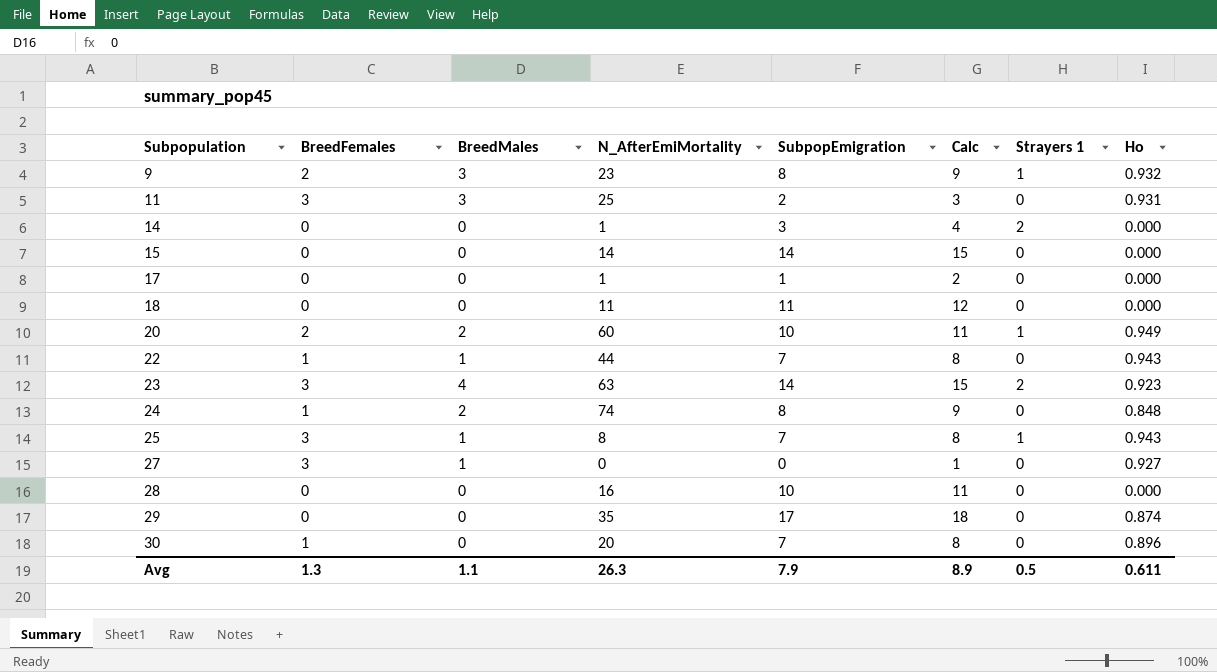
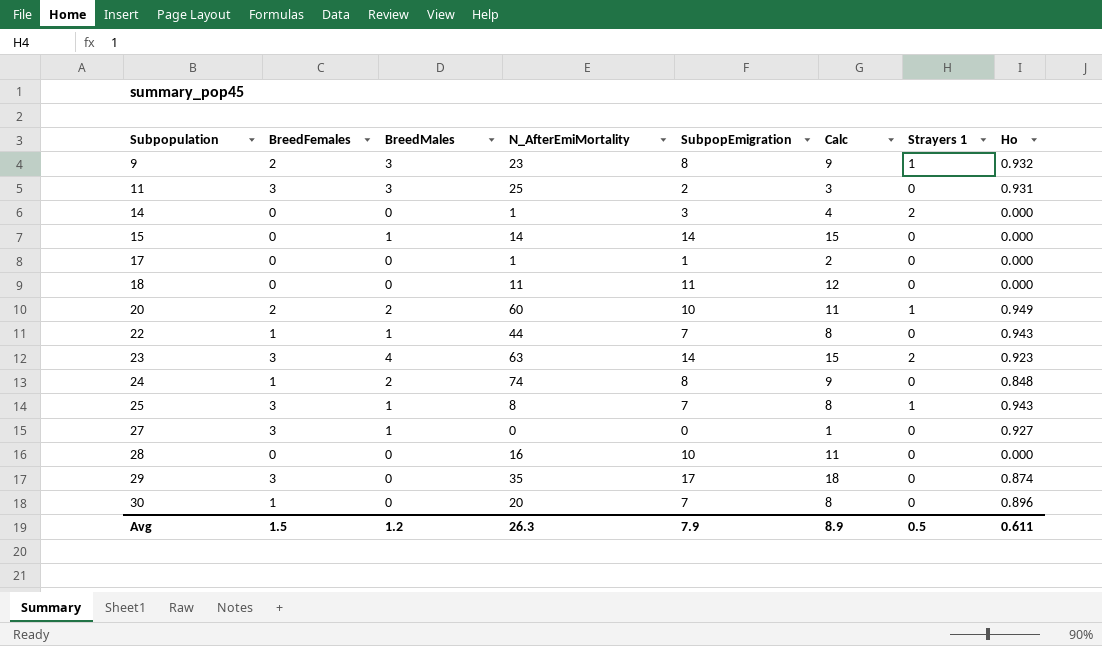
15 | BreedMales: 0 -> 1
29 | BreedFemales: 0 -> 3
Avg | BreedFemales: 1.3 -> 1.5
Avg | BreedMales: 1.1 -> 1.2

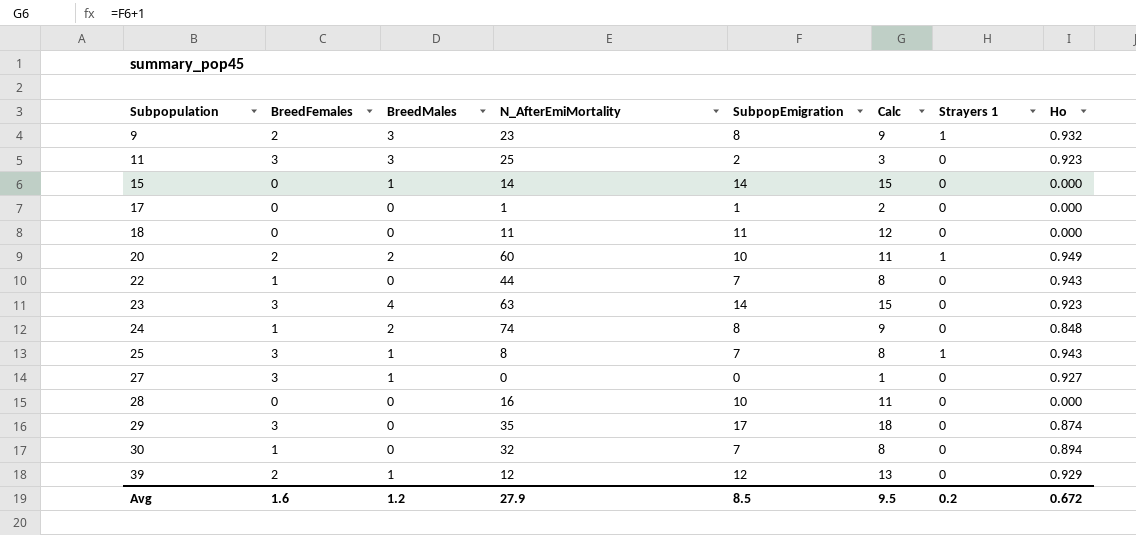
row 14: 0 | 0 | 1 | 3 | 4 | 2 | 0.000 -> none
11 | Ho: 0.931 -> 0.923
22 | BreedMales: 1 -> 0
23 | Strayers 1: 2 -> 0
30 | N_AfterEmiMortality: 20 -> 32
30 | Ho: 0.896 -> 0.894
row 39: none -> 2 | 1 | 12 | 12 | 13 | 0 | 0.929
Avg | BreedFemales: 1.5 -> 1.6
Avg | N_AfterEmiMortality: 26.3 -> 27.9
Avg | SubpopEmigration: 7.9 -> 8.5
Avg | Calc: 8.9 -> 9.5
Avg | Strayers 1: 0.5 -> 0.2
Avg | Ho: 0.611 -> 0.672

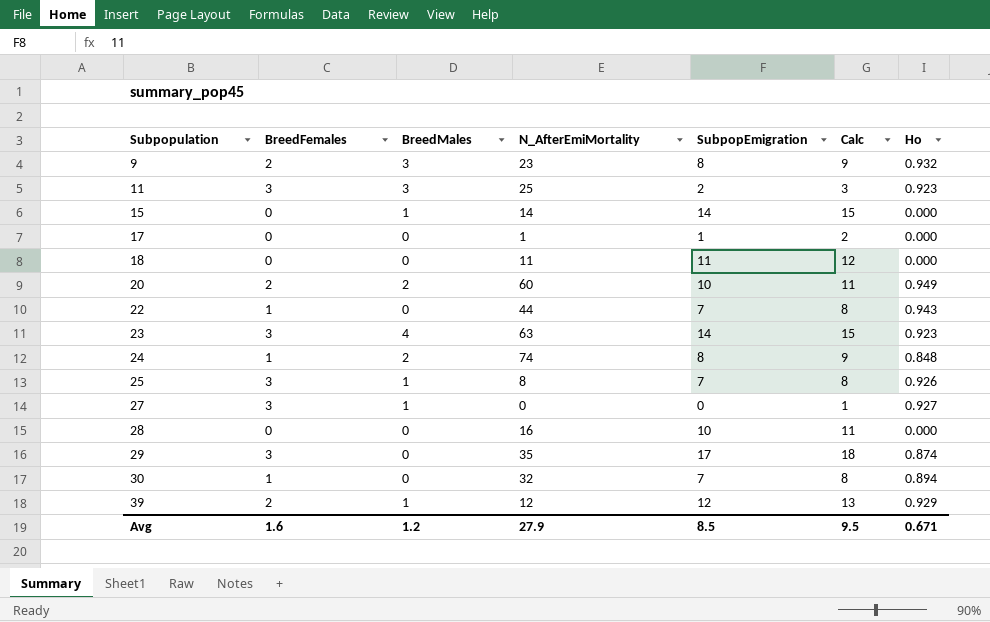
column Strayers 1 | position: 7 -> none
25 | Ho: 0.943 -> 0.926
Avg | Ho: 0.672 -> 0.671

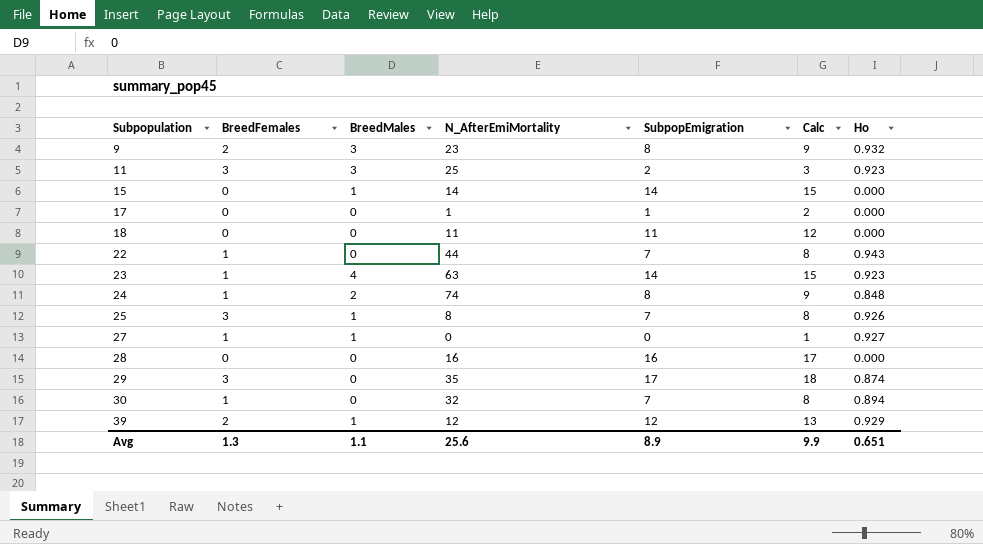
row 20: 2 | 2 | 60 | 10 | 11 | 0.949 -> none
23 | BreedFemales: 3 -> 1
27 | BreedFemales: 3 -> 1
28 | SubpopEmigration: 10 -> 16
28 | Calc: 11 -> 17
Avg | BreedFemales: 1.6 -> 1.3
Avg | BreedMales: 1.2 -> 1.1
Avg | N_AfterEmiMortality: 27.9 -> 25.6
Avg | SubpopEmigration: 8.5 -> 8.9
Avg | Calc: 9.5 -> 9.9
Avg | Ho: 0.671 -> 0.651

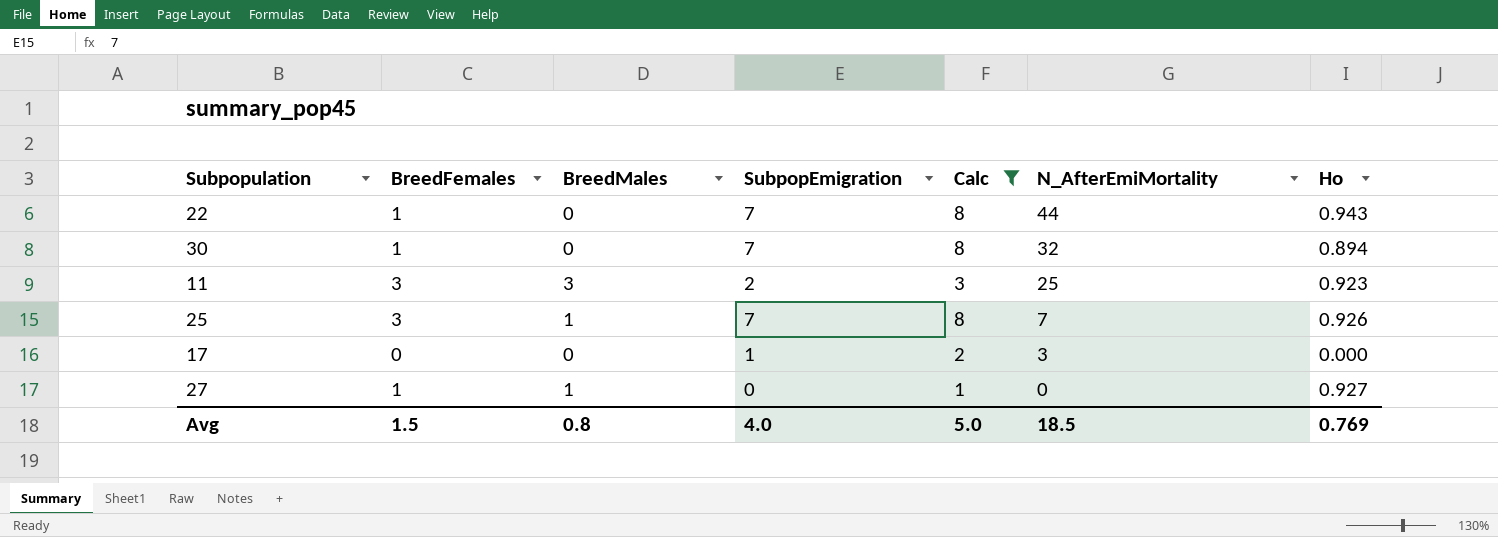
filter: none -> Calc <= 8
row order: Subpopulation ascending -> N_AfterEmiMortality descending
column N_AfterEmiMortality | position: 4 -> 6
25 | N_AfterEmiMortality: 8 -> 7
17 | N_AfterEmiMortality: 1 -> 3
Avg | BreedFemales: 1.3 -> 1.5
Avg | BreedMales: 1.1 -> 0.8
Avg | SubpopEmigration: 8.9 -> 4.0
Avg | Calc: 9.9 -> 5.0
Avg | N_AfterEmiMortality: 25.6 -> 18.5
Avg | Ho: 0.651 -> 0.769

